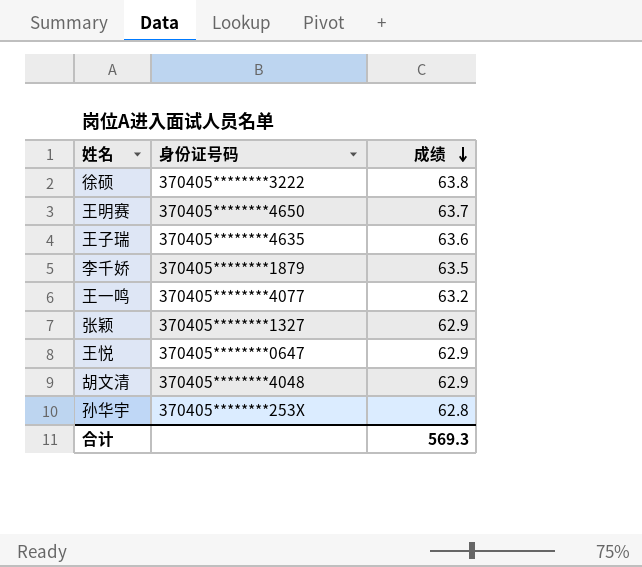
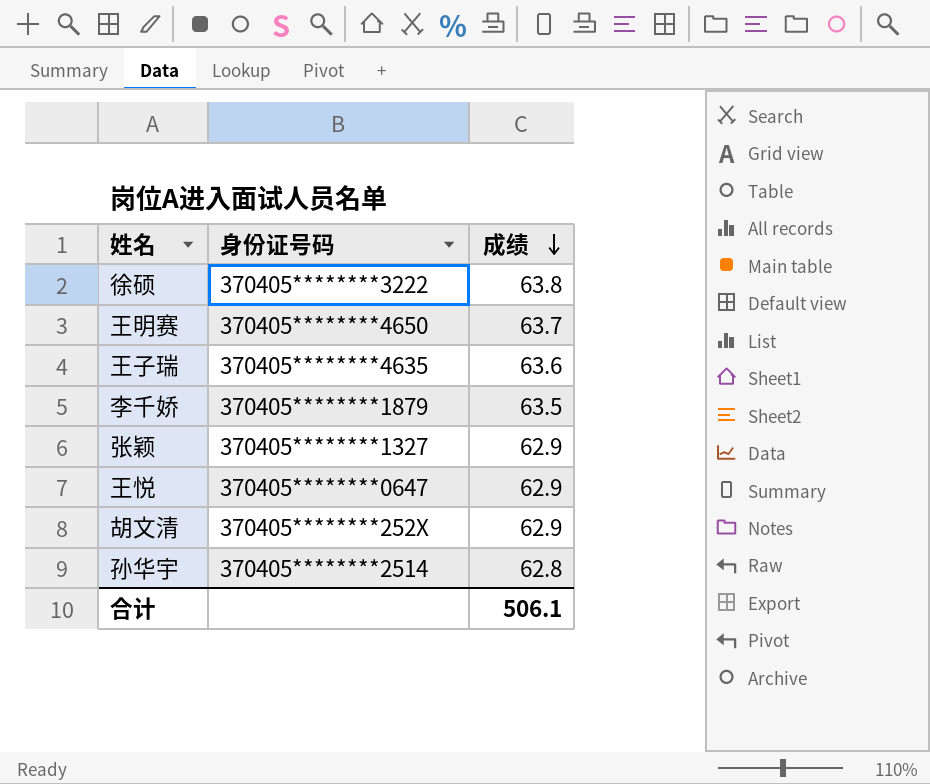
row 王一鸣: 370405********4077 | 63.2 -> none
胡文清 | 身份证号码: 370405********4048 -> 370405********252X
孙华宇 | 身份证号码: 370405********253X -> 370405********2514
合计 | 成绩: 569.3 -> 506.1

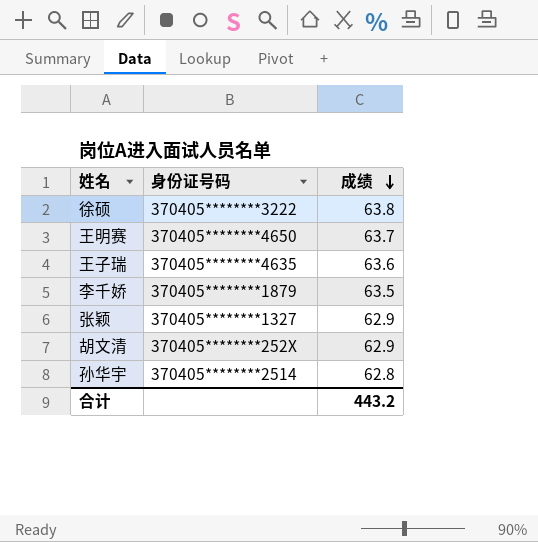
row 王悦: 370405********0647 | 62.9 -> none
合计 | 成绩: 506.1 -> 443.2

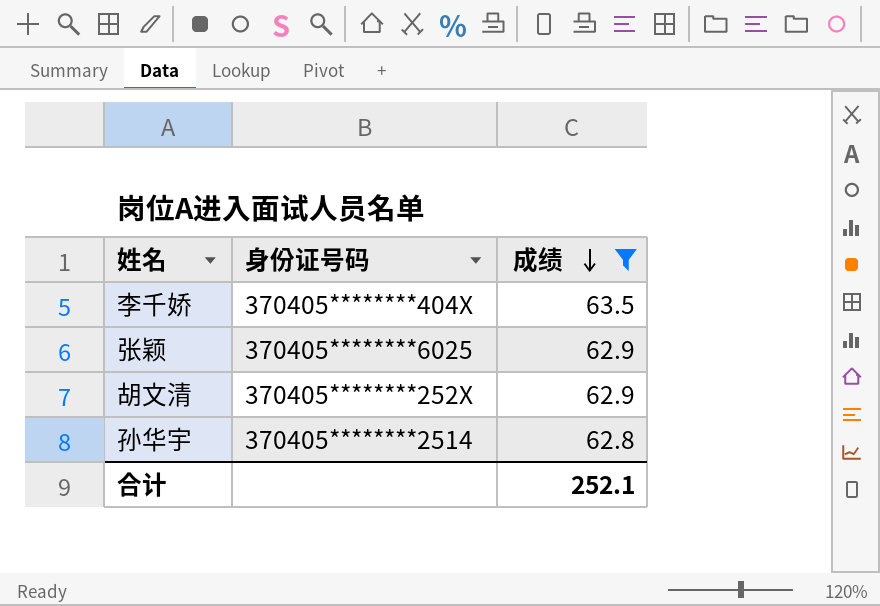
filter: none -> 成绩 <= 63.5
李千娇 | 身份证号码: 370405********1879 -> 370405********404X
张颖 | 身份证号码: 370405********1327 -> 370405********6025
合计 | 成绩: 443.2 -> 252.1

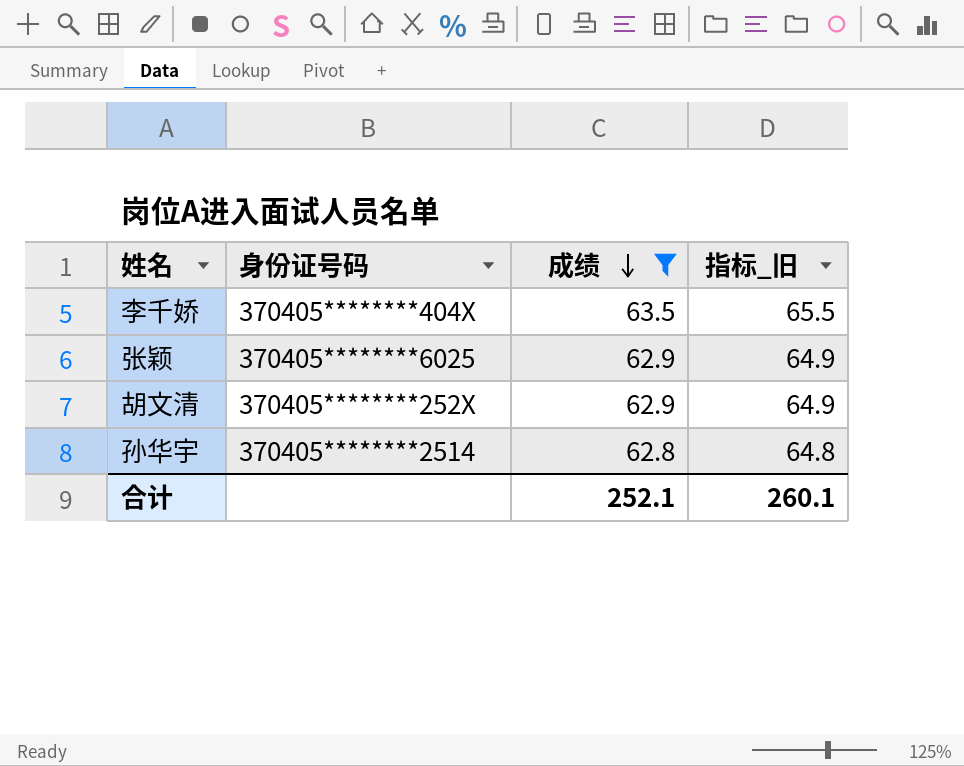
column 指标_旧 | formula: none -> [成绩] + 2

